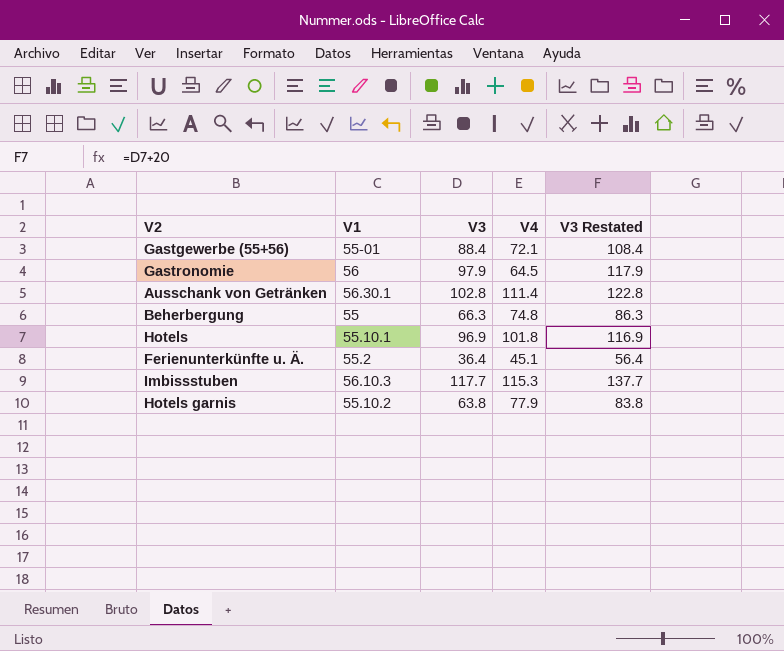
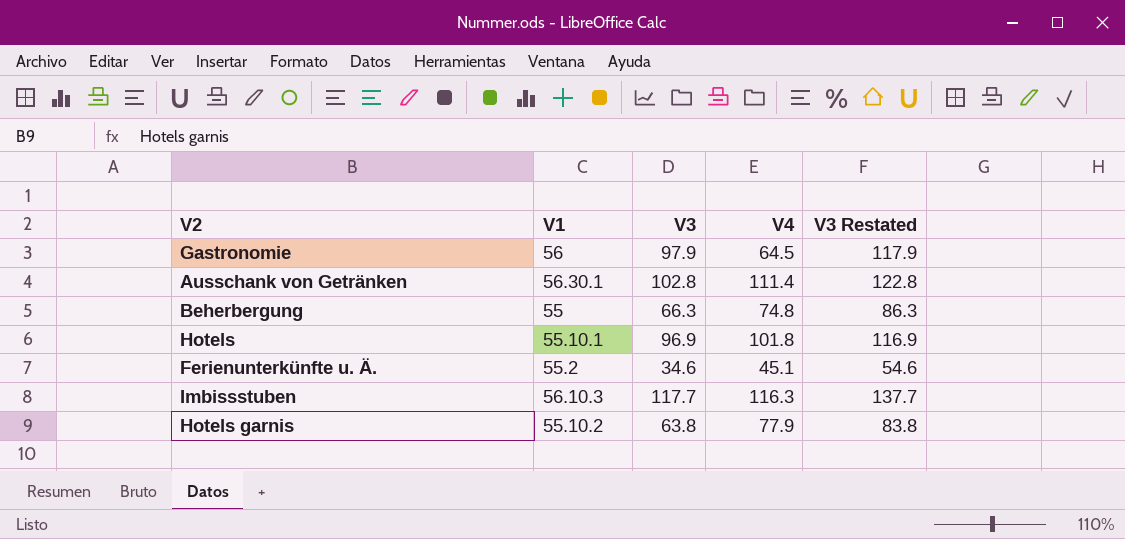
row Gastgewerbe (55+56): 55-01 | 88.4 | 72.1 | 108.4 -> none
Ferienunterkünfte u. Ä. | V3: 36.4 -> 34.6
Ferienunterkünfte u. Ä. | V3 Restated: 56.4 -> 54.6
Imbissstuben | V4: 115.3 -> 116.3

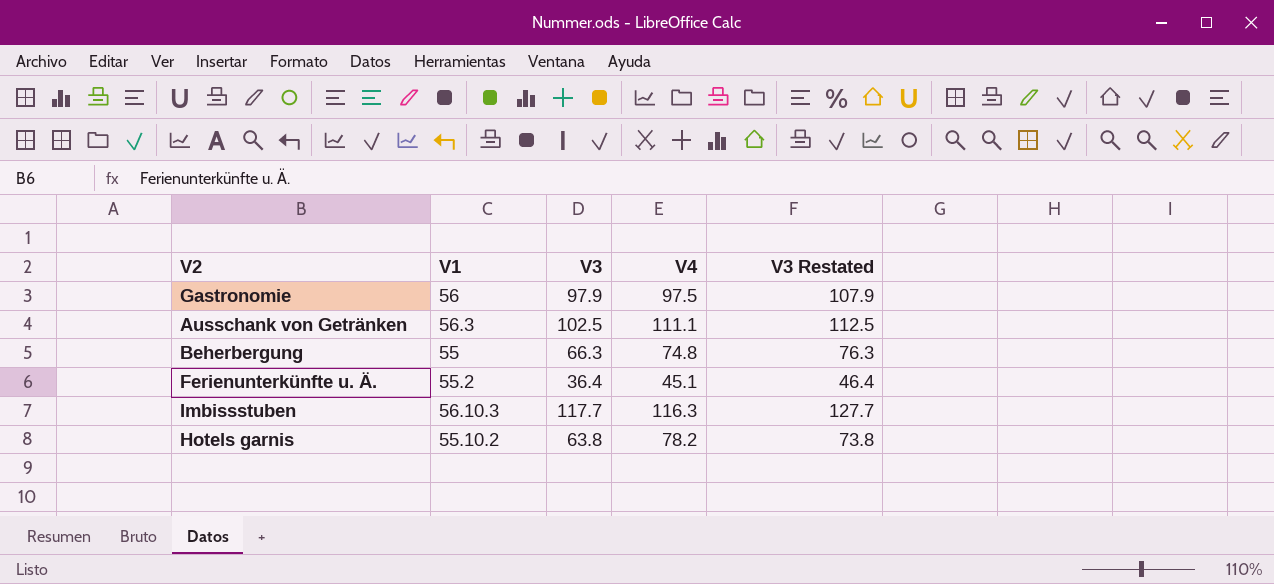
column V3 Restated | formula: [V3] + 20 -> [V3] + 10
row Hotels: 55.10.1 | 96.9 | 101.8 | 116.9 -> none
Gastronomie | V4: 64.5 -> 97.5
Ausschank von Getränken | V1: 56.30.1 -> 56.3
Ausschank von Getränken | V3: 102.8 -> 102.5
Ausschank von Getränken | V4: 111.4 -> 111.1
Ferienunterkünfte u. Ä. | V3: 34.6 -> 36.4
Hotels garnis | V4: 77.9 -> 78.2

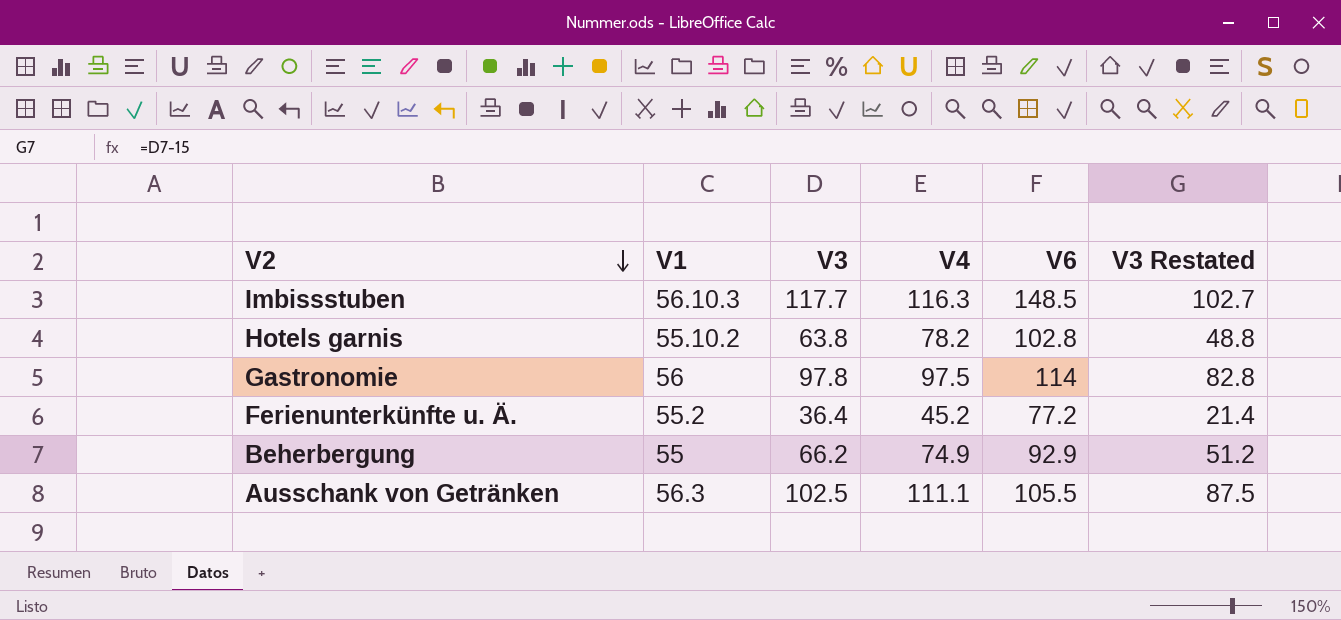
row order: none -> V2 descending
column V6 | position: none -> 5
column V3 Restated | formula: [V3] + 10 -> [V3] - 15
Gastronomie | V3: 97.9 -> 97.8
Ferienunterkünfte u. Ä. | V4: 45.1 -> 45.2
Beherbergung | V3: 66.3 -> 66.2
Beherbergung | V4: 74.8 -> 74.9

